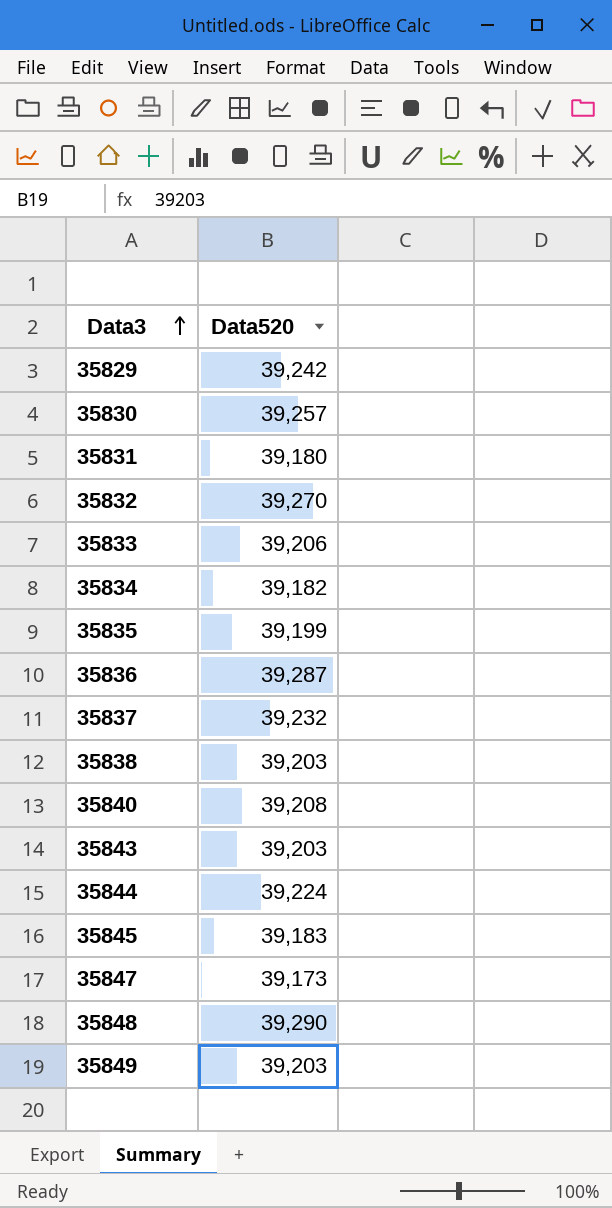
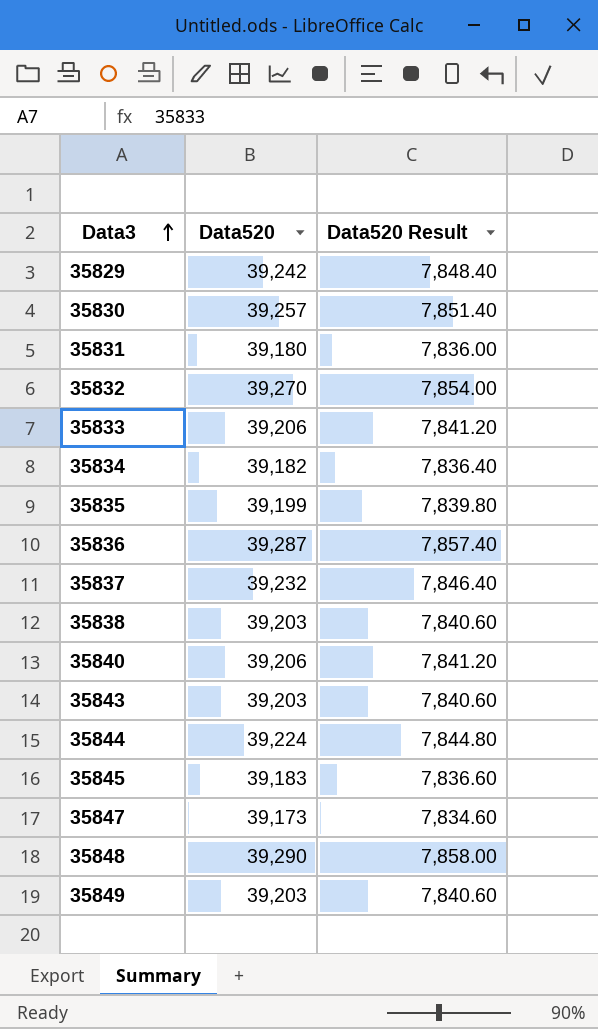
column Data520 Result | formula: none -> [Data520] * 0.2
35840 | Data520: 39,208 -> 39,206

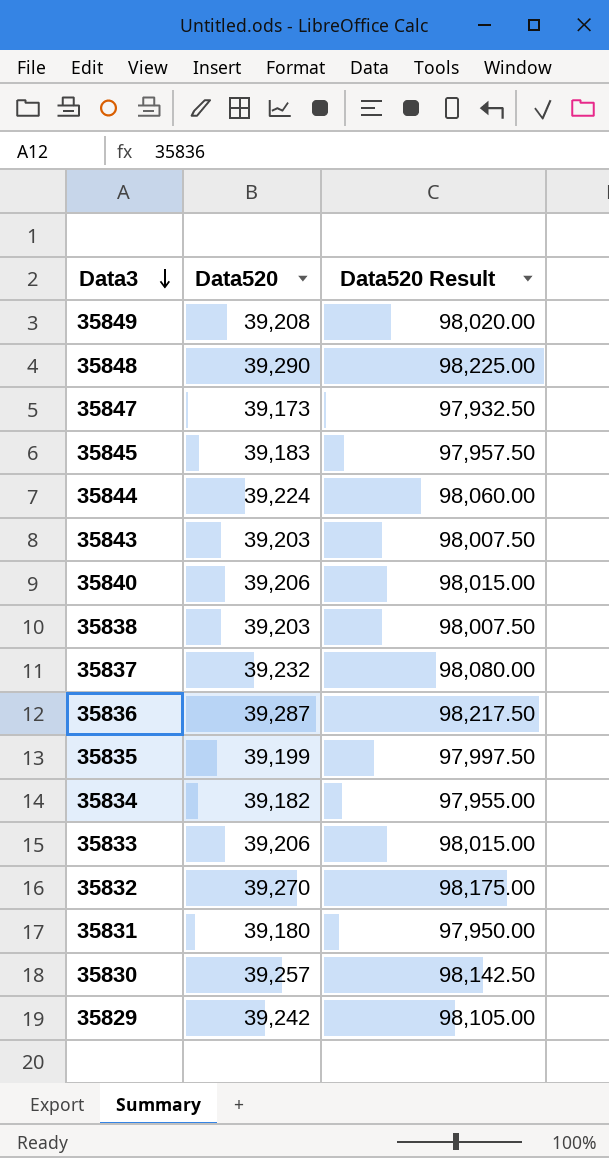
row order: Data3 ascending -> Data3 descending
column Data520 Result | formula: [Data520] * 0.2 -> [Data520] * 2.5
35849 | Data520: 39,203 -> 39,208

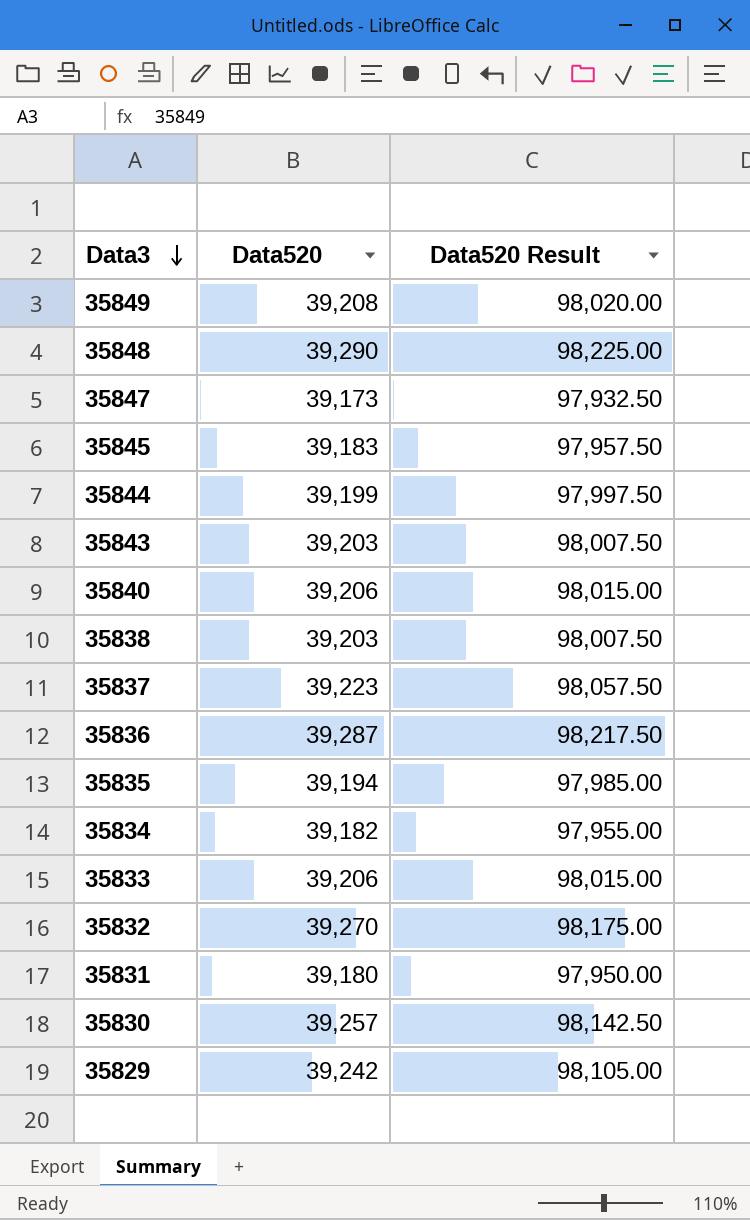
35844 | Data520: 39,224 -> 39,199
35844 | Data520 Result: 98,060.00 -> 97,997.50
35837 | Data520: 39,232 -> 39,223
35837 | Data520 Result: 98,080.00 -> 98,057.50
35835 | Data520: 39,199 -> 39,194
35835 | Data520 Result: 97,997.50 -> 97,985.00

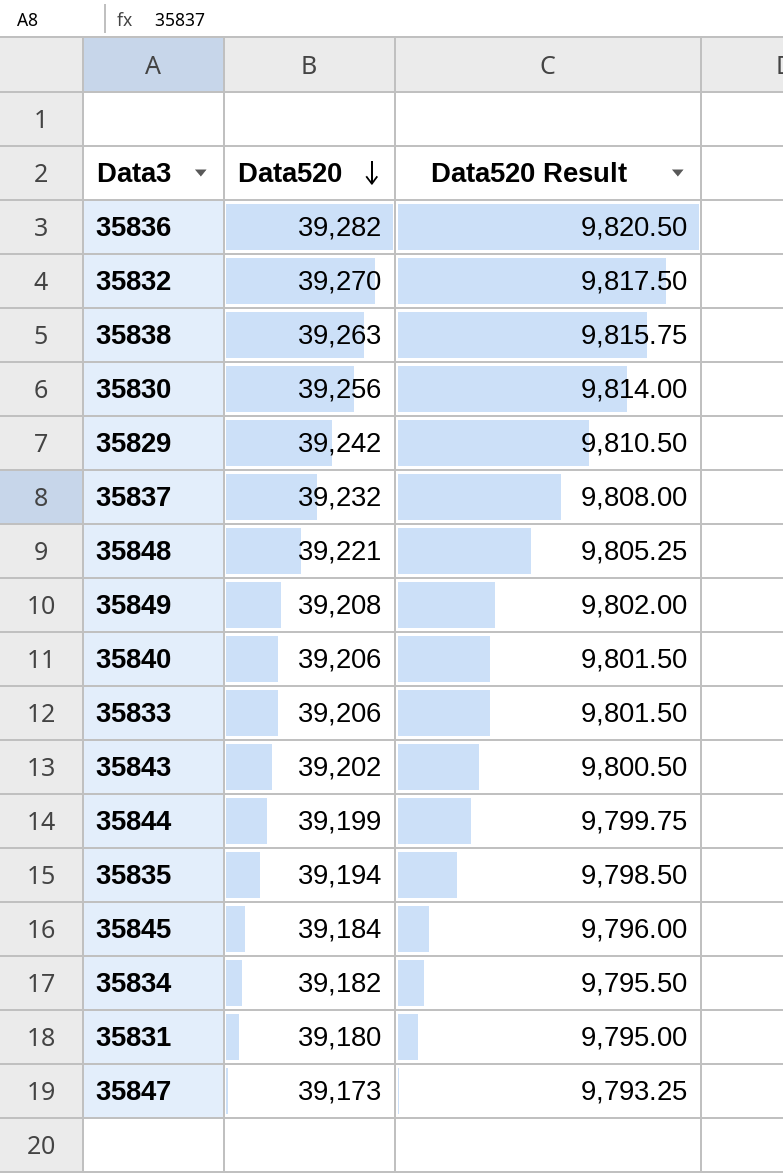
row order: Data3 descending -> Data520 descending
column Data520 Result | formula: [Data520] * 2.5 -> [Data520] * 0.25
35836 | Data520: 39,287 -> 39,282
35838 | Data520: 39,203 -> 39,263
35830 | Data520: 39,257 -> 39,256
35837 | Data520: 39,223 -> 39,232
35848 | Data520: 39,290 -> 39,221
35843 | Data520: 39,203 -> 39,202
35845 | Data520: 39,183 -> 39,184

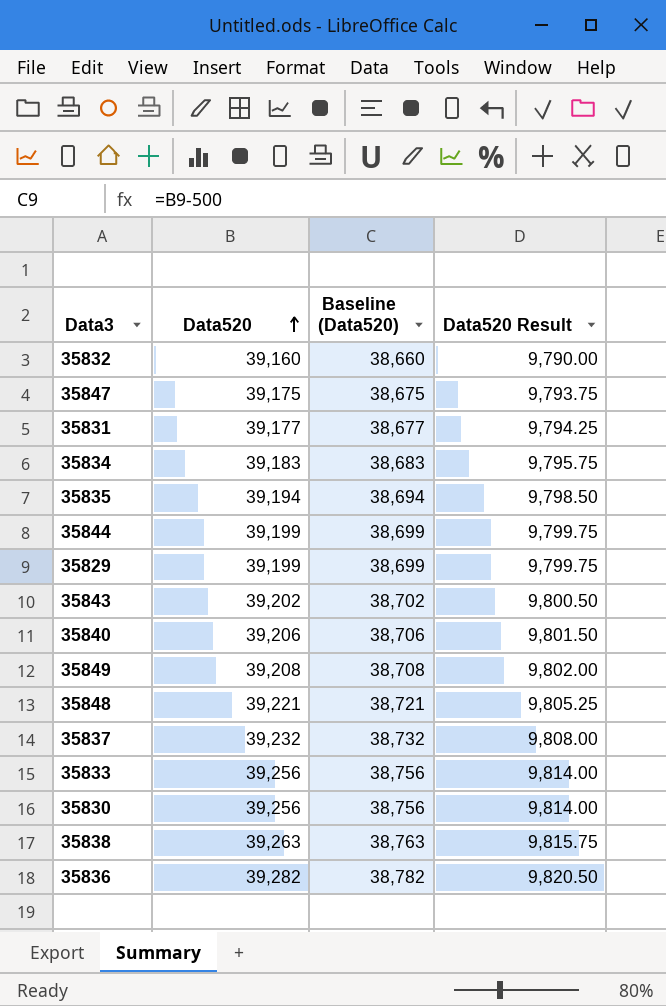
row order: Data520 descending -> Data520 ascending
column Baseline (Data520) | formula: none -> [Data520] - 500
row 35845: 39,184 | 9,796.00 -> none
35832 | Data520: 39,270 -> 39,160
35832 | Data520 Result: 9,817.50 -> 9,790.00
35847 | Data520: 39,173 -> 39,175
35847 | Data520 Result: 9,793.25 -> 9,793.75
35831 | Data520: 39,180 -> 39,177
35831 | Data520 Result: 9,795.00 -> 9,794.25
35834 | Data520: 39,182 -> 39,183
35834 | Data520 Result: 9,795.50 -> 9,795.75
35829 | Data520: 39,242 -> 39,199
35829 | Data520 Result: 9,810.50 -> 9,799.75
35833 | Data520: 39,206 -> 39,256
35833 | Data520 Result: 9,801.50 -> 9,814.00

